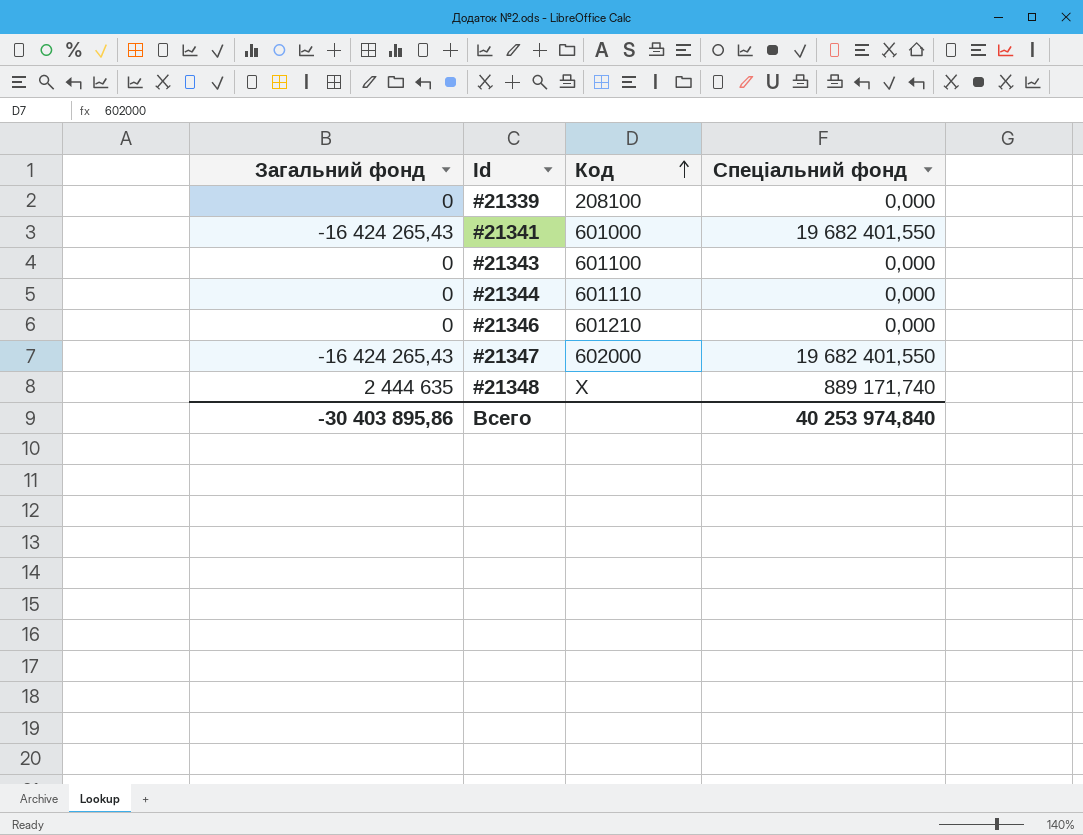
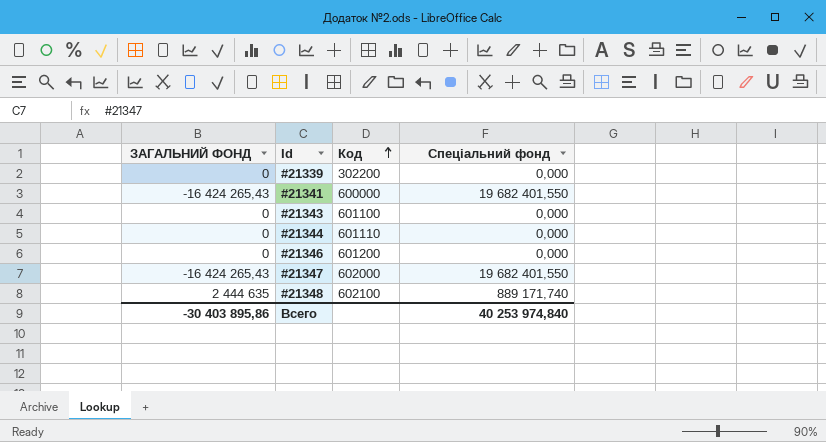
column name: Загальний фонд -> ЗАГАЛЬНИЙ ФОНД
#21339 | Код: 208100 -> 302200
#21341 | Код: 601000 -> 600000
#21346 | Код: 601210 -> 601200
#21348 | Код: X -> 602100

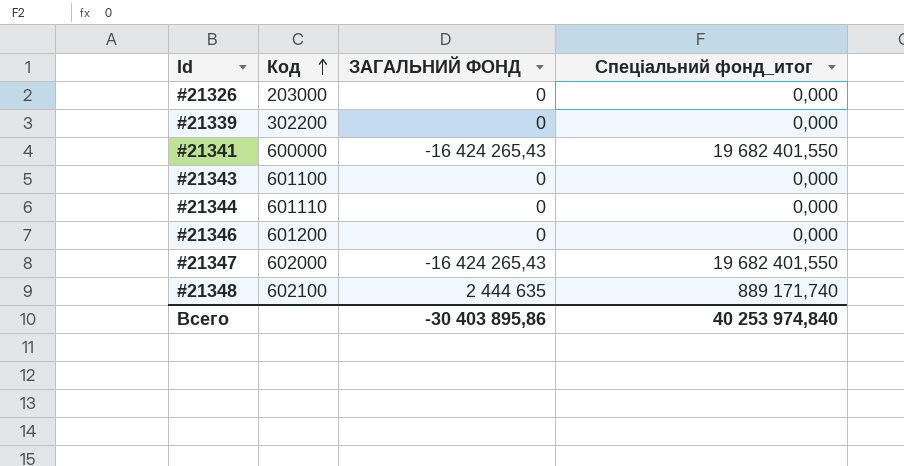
column ЗАГАЛЬНИЙ ФОНД | position: 1 -> 3
column name: Спеціальний фонд -> Спеціальний фонд_итог
row #21326: none -> 203000 | 0 | 0,000

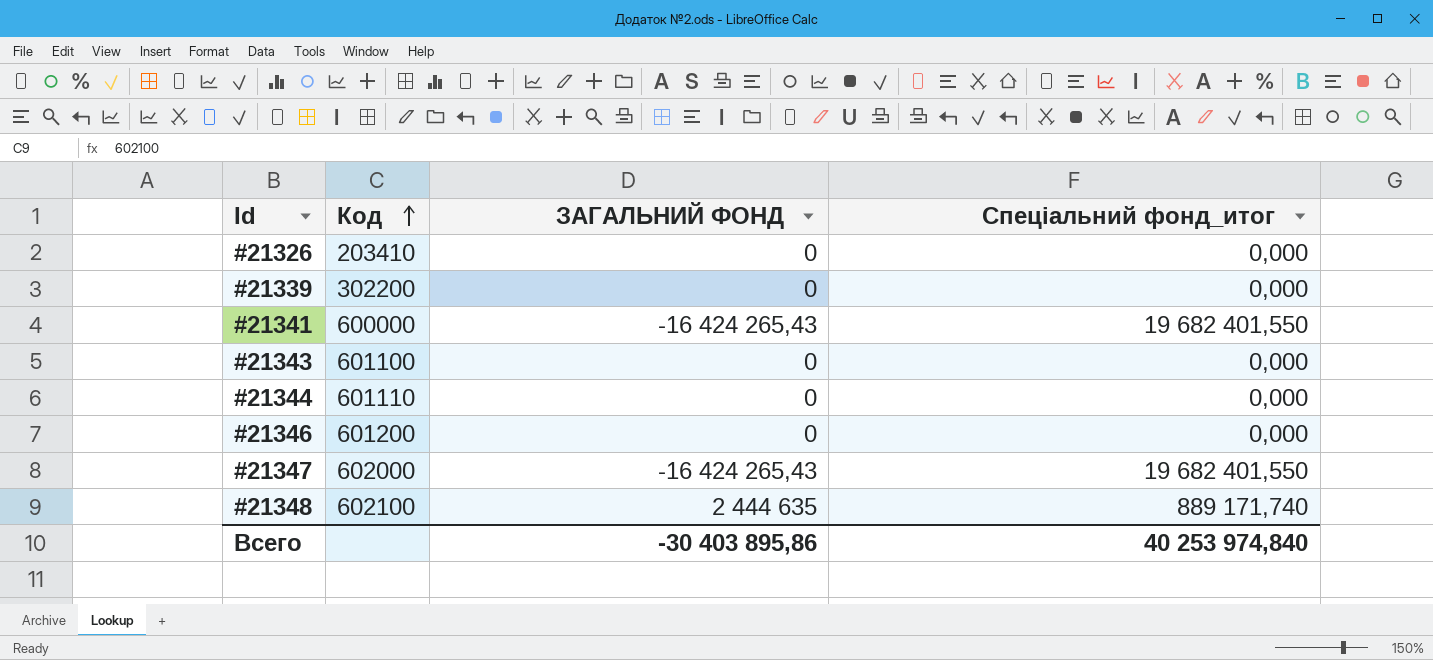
#21326 | Код: 203000 -> 203410

